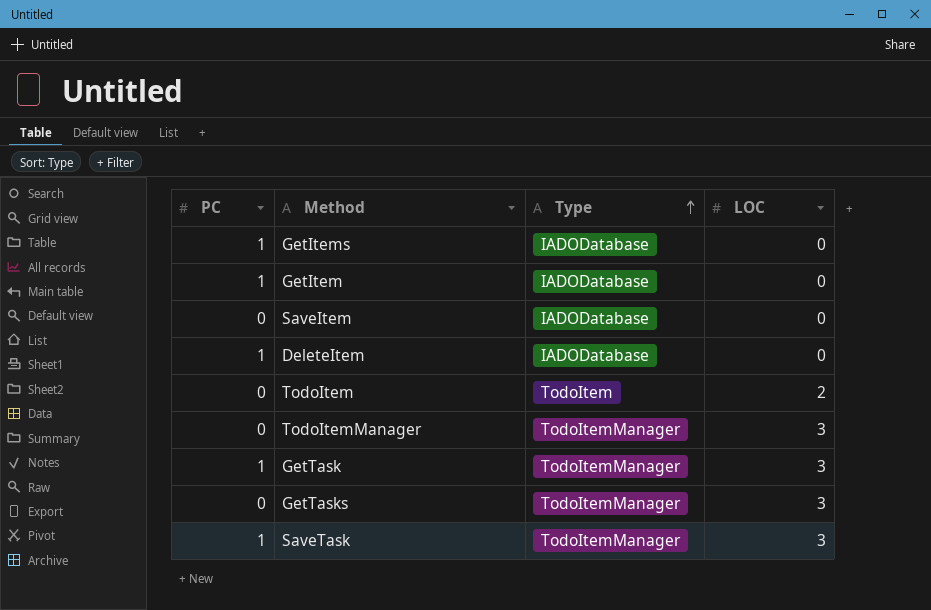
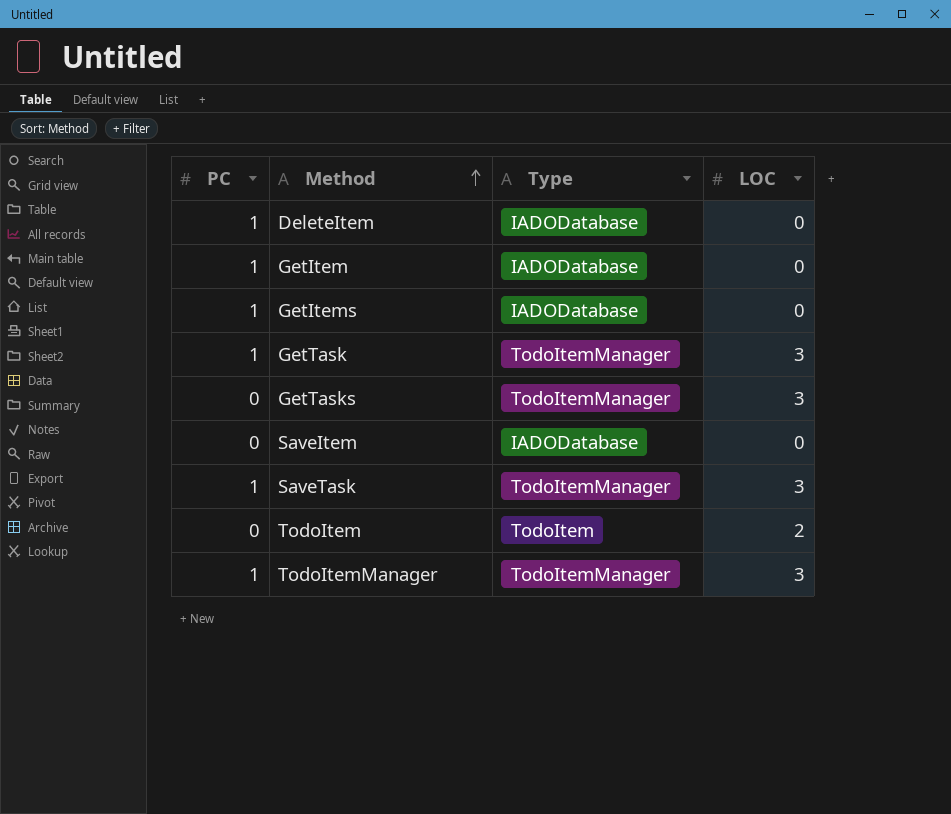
row order: Type ascending -> Method ascending
TodoItemManager | PC: 0 -> 1

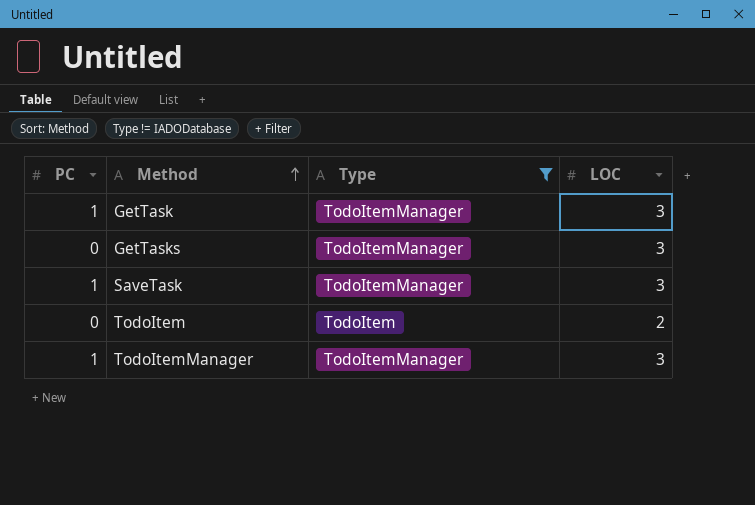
filter: none -> Type != IADODatabase

